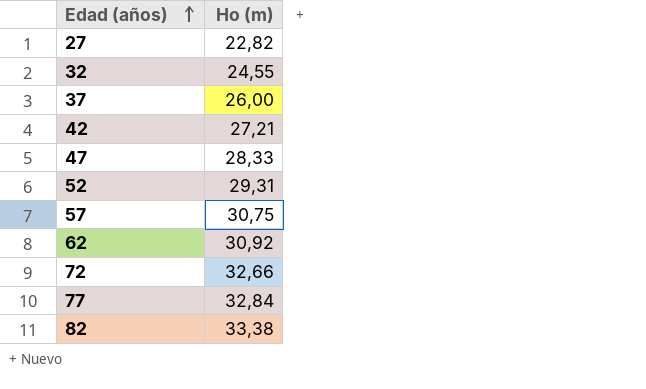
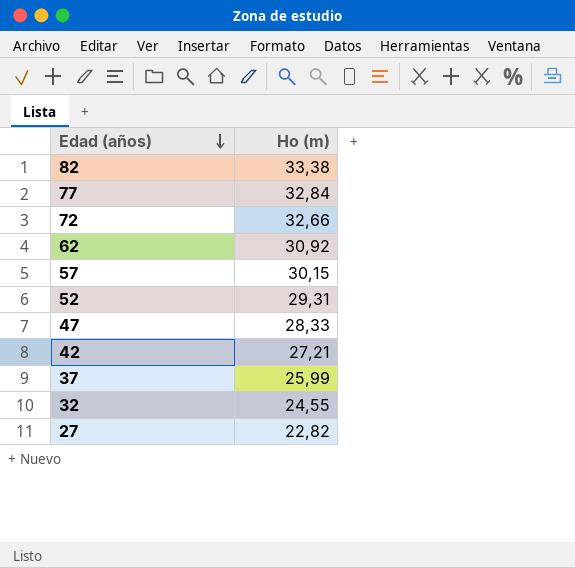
row order: Edad (años) ascending -> Edad (años) descending
57 | Ho (m): 30,75 -> 30,15
37 | Ho (m): 26,00 -> 25,99

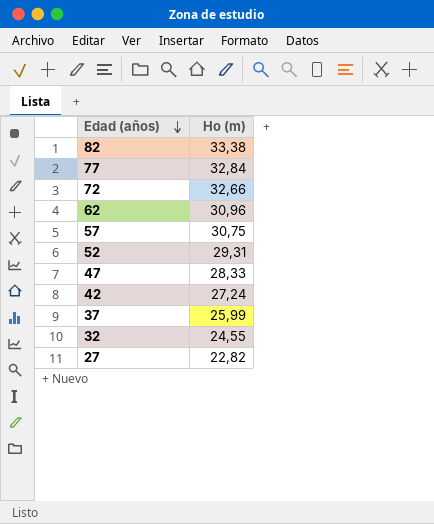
62 | Ho (m): 30,92 -> 30,96
57 | Ho (m): 30,15 -> 30,75
42 | Ho (m): 27,21 -> 27,24

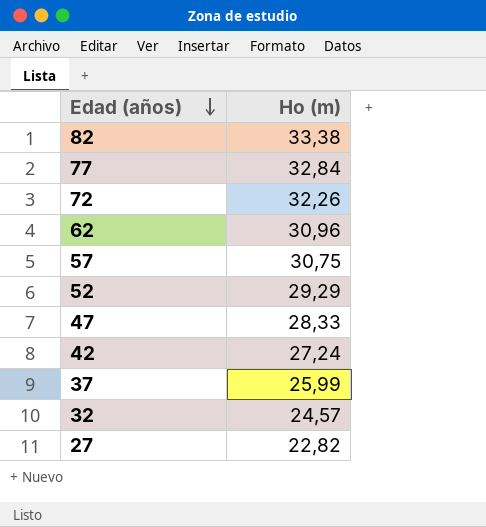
72 | Ho (m): 32,66 -> 32,26
52 | Ho (m): 29,31 -> 29,29
32 | Ho (m): 24,55 -> 24,57

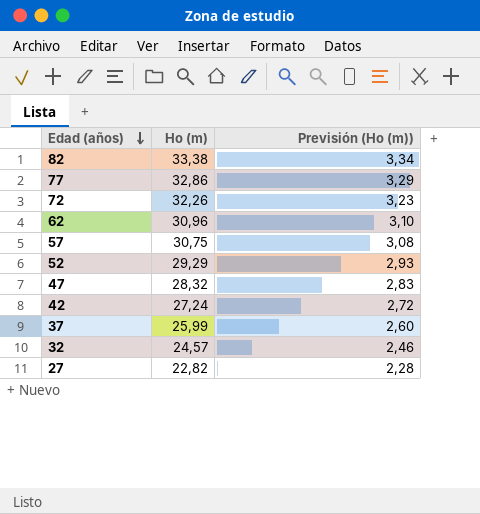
column Previsión (Ho (m)) | formula: none -> [Ho (m)] * 0,1
77 | Ho (m): 32,84 -> 32,86
47 | Ho (m): 28,33 -> 28,32

